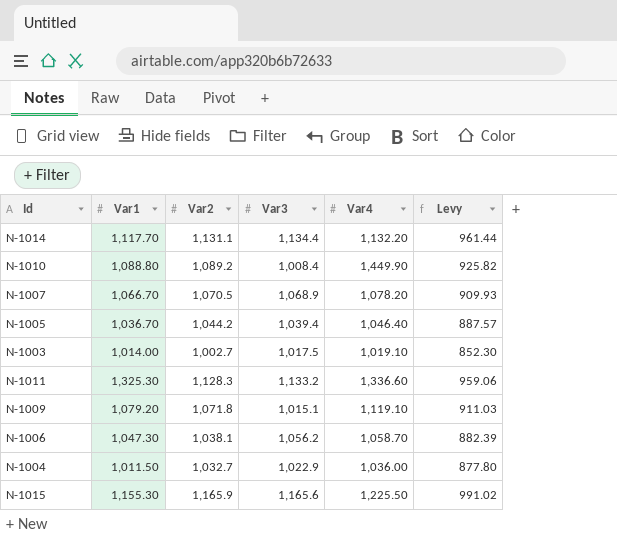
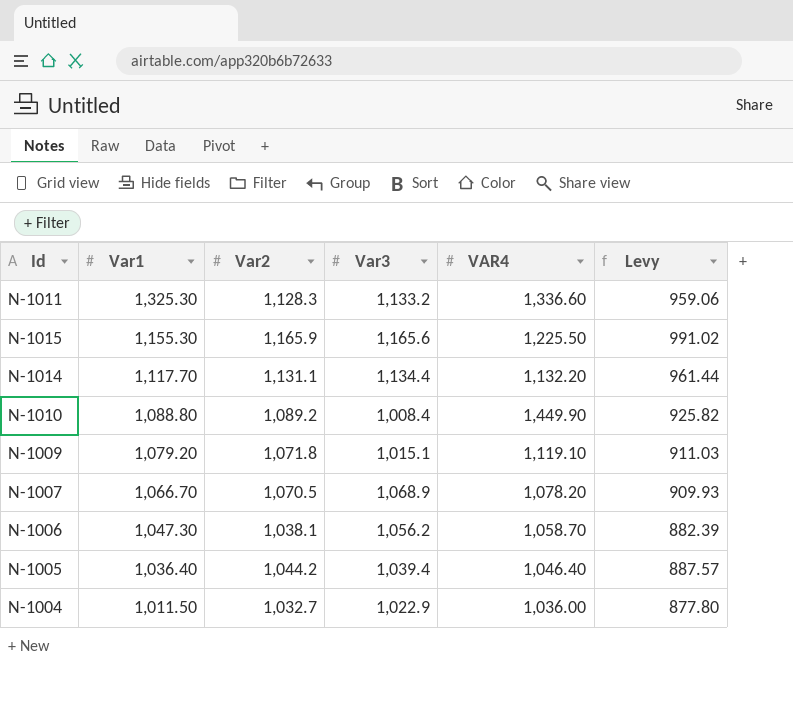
row order: none -> Var1 descending
column name: Var4 -> VAR4
row N-1003: 1,014.00 | 1,002.7 | 1,017.5 | 1,019.10 | 852.30 -> none
N-1005 | Var1: 1,036.70 -> 1,036.40

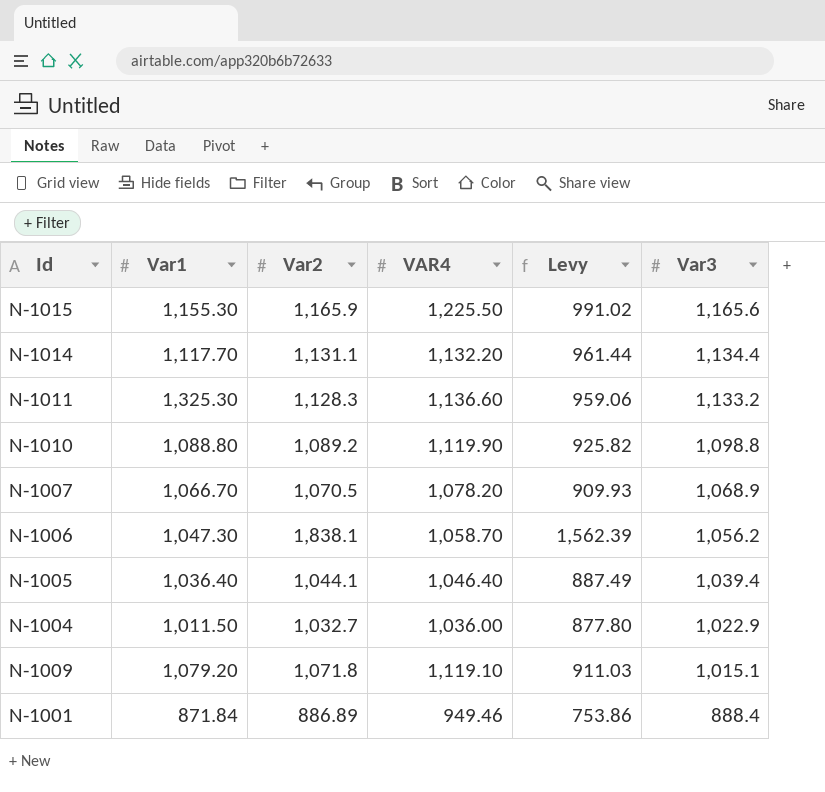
row order: Var1 descending -> Var3 descending
column Var3 | position: 4 -> 6
N-1011 | VAR4: 1,336.60 -> 1,136.60
N-1010 | VAR4: 1,449.90 -> 1,119.90
N-1010 | Var3: 1,008.4 -> 1,098.8
N-1006 | Var2: 1,038.1 -> 1,838.1
N-1006 | Levy: 882.39 -> 1,562.39
N-1005 | Var2: 1,044.2 -> 1,044.1
N-1005 | Levy: 887.57 -> 887.49
row N-1001: none -> 871.84 | 886.89 | 949.46 | 753.86 | 888.4

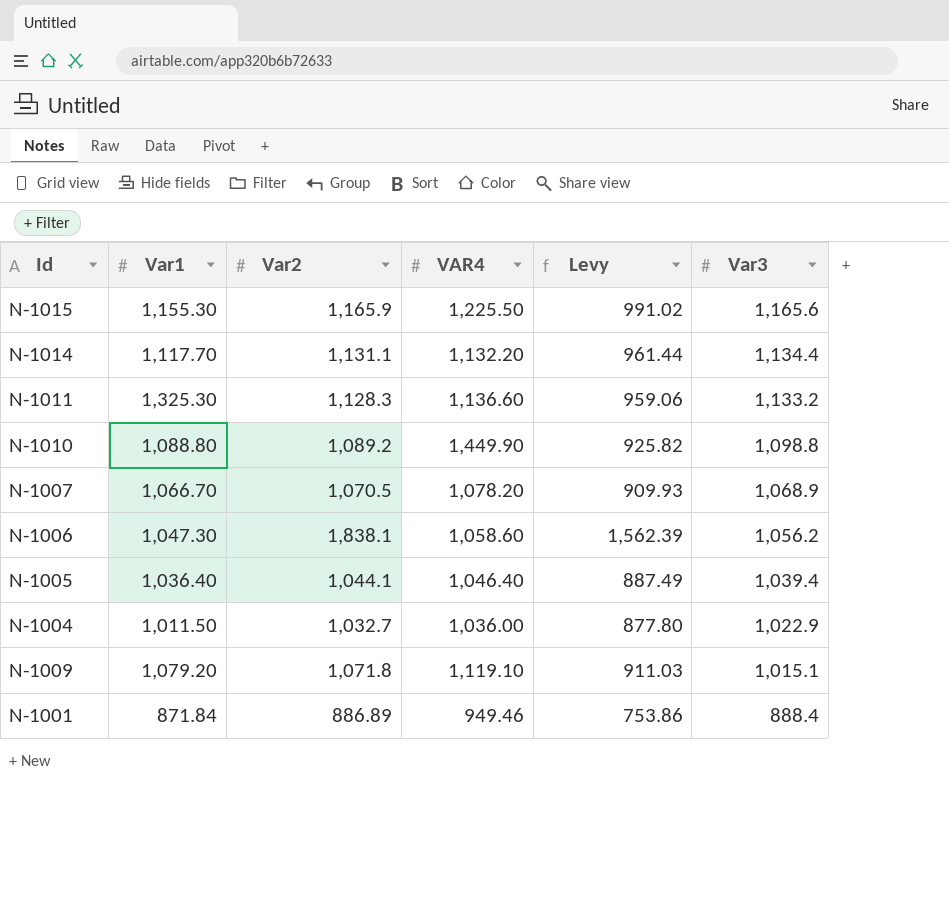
N-1010 | VAR4: 1,119.90 -> 1,449.90
N-1006 | VAR4: 1,058.70 -> 1,058.60

